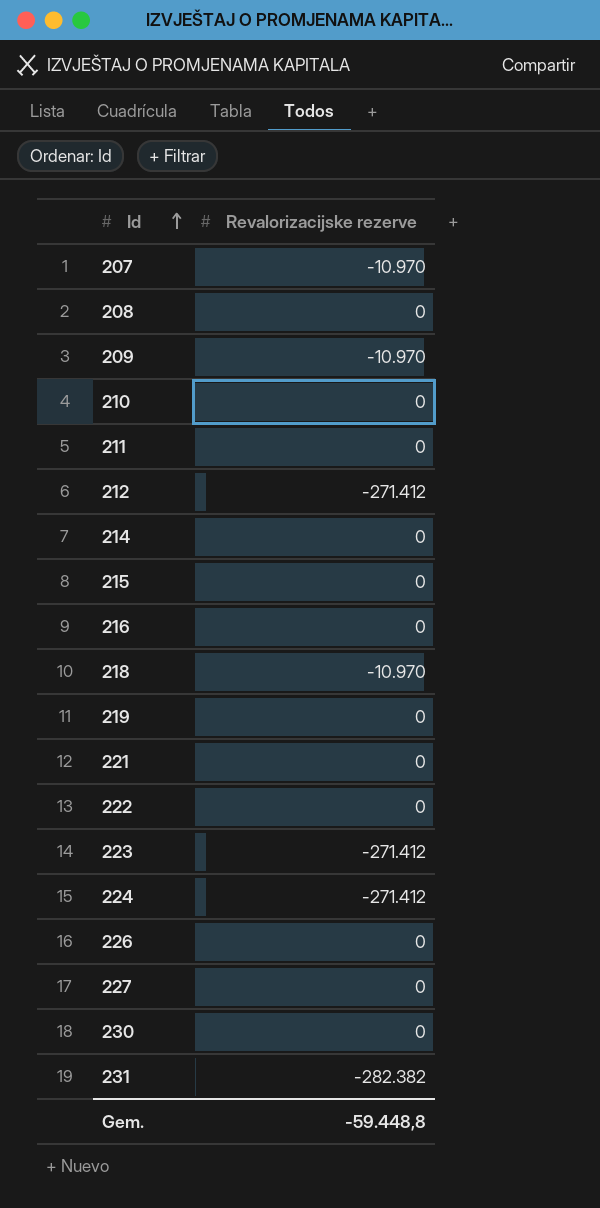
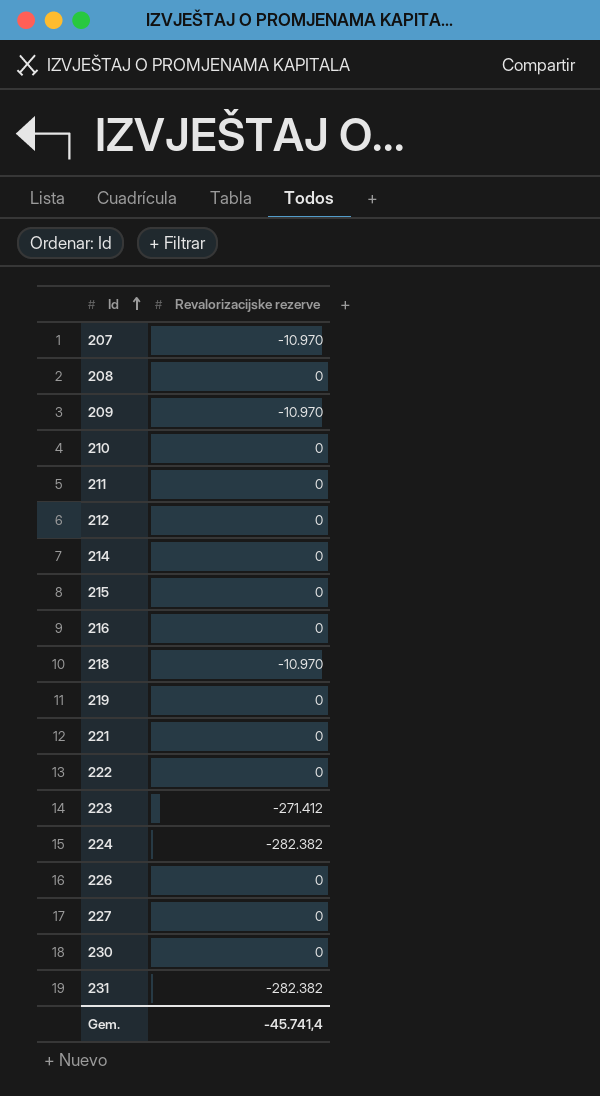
212 | Revalorizacijske rezerve: -271.412 -> 0
224 | Revalorizacijske rezerve: -271.412 -> -282.382
Gem. | Revalorizacijske rezerve: -59.448,8 -> -45.741,4

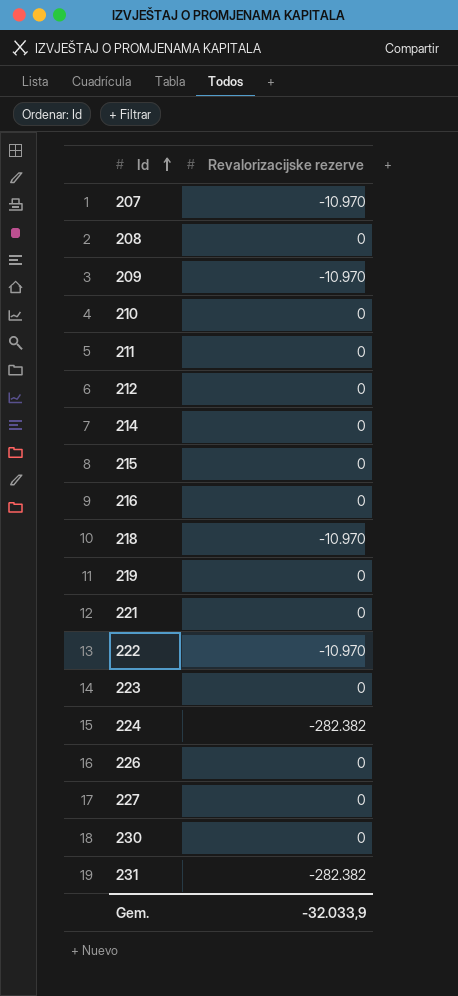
222 | Revalorizacijske rezerve: 0 -> -10.970
223 | Revalorizacijske rezerve: -271.412 -> 0
Gem. | Revalorizacijske rezerve: -45.741,4 -> -32.033,9

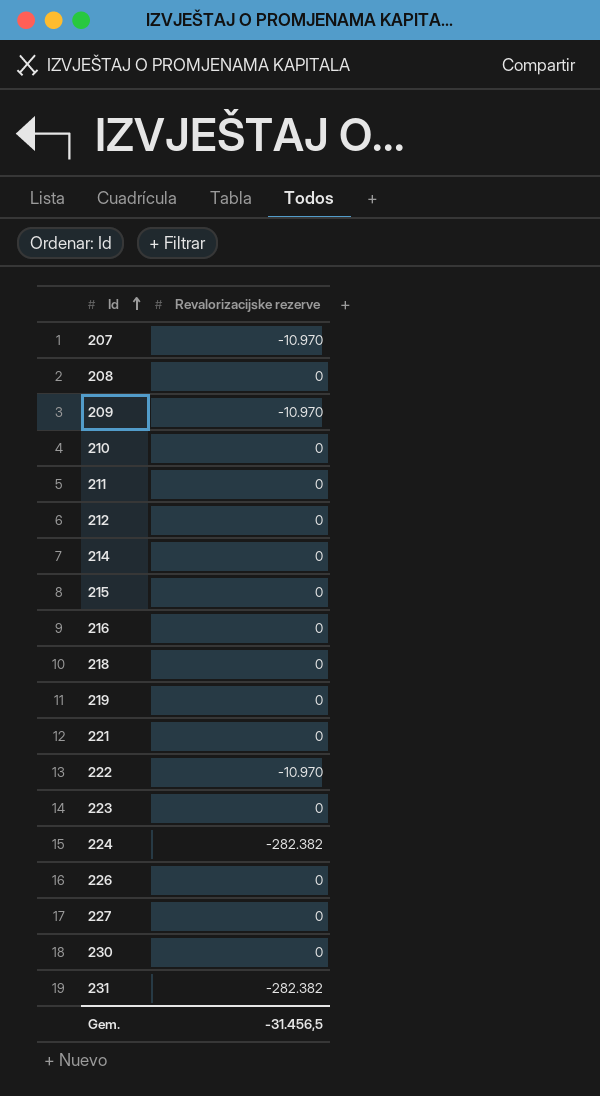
218 | Revalorizacijske rezerve: -10.970 -> 0
Gem. | Revalorizacijske rezerve: -32.033,9 -> -31.456,5

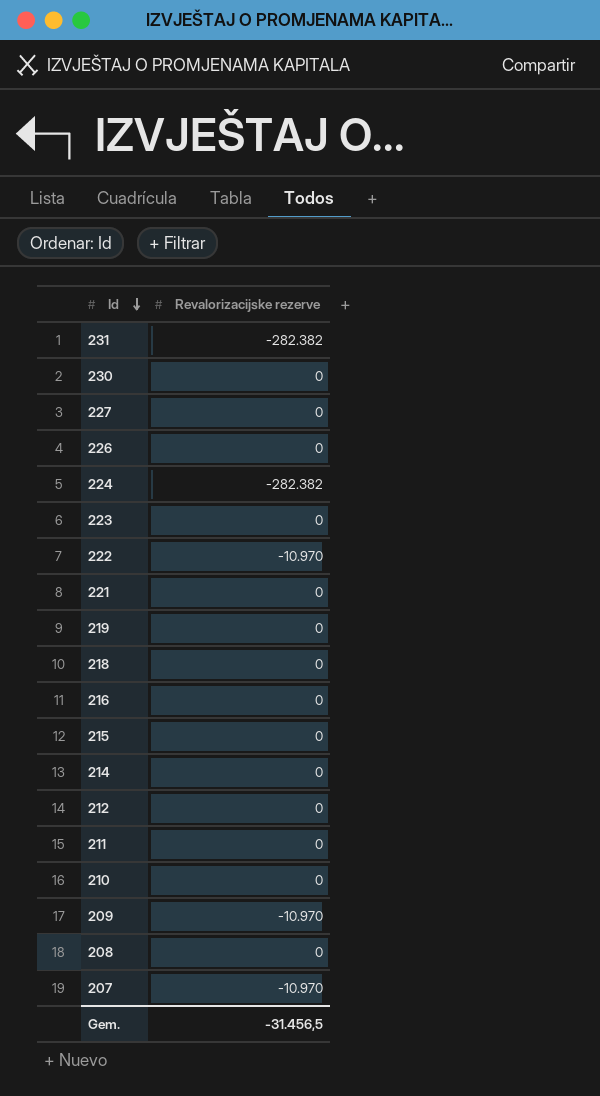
row order: Id ascending -> Id descending

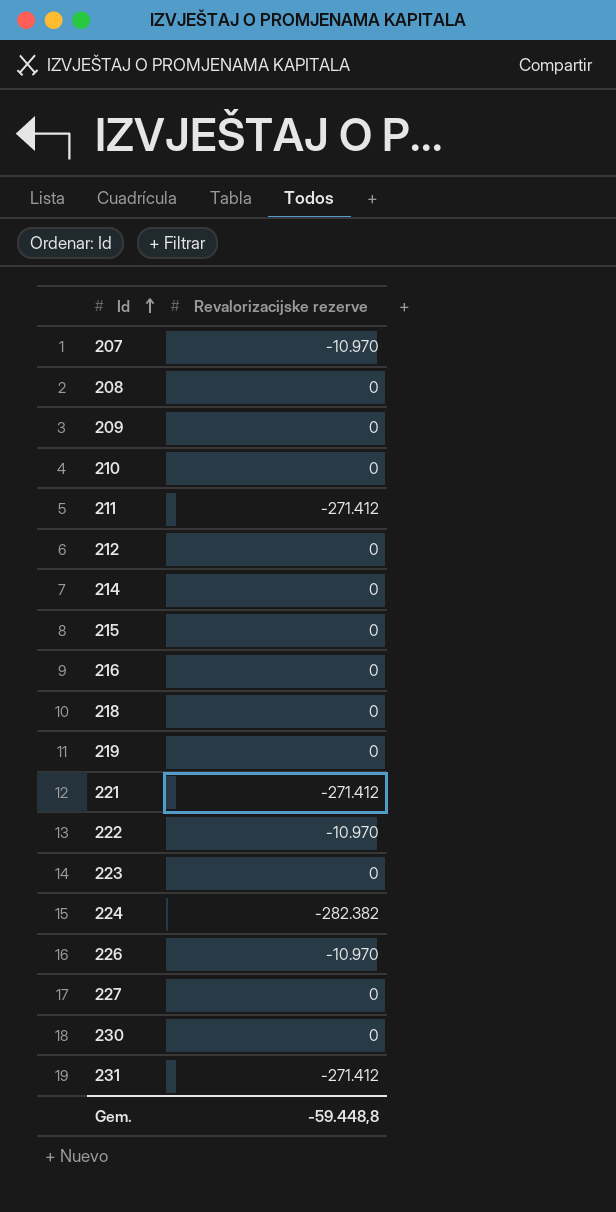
row order: Id descending -> Id ascending
209 | Revalorizacijske rezerve: -10.970 -> 0
211 | Revalorizacijske rezerve: 0 -> -271.412
221 | Revalorizacijske rezerve: 0 -> -271.412
226 | Revalorizacijske rezerve: 0 -> -10.970
231 | Revalorizacijske rezerve: -282.382 -> -271.412
Gem. | Revalorizacijske rezerve: -31.456,5 -> -59.448,8

